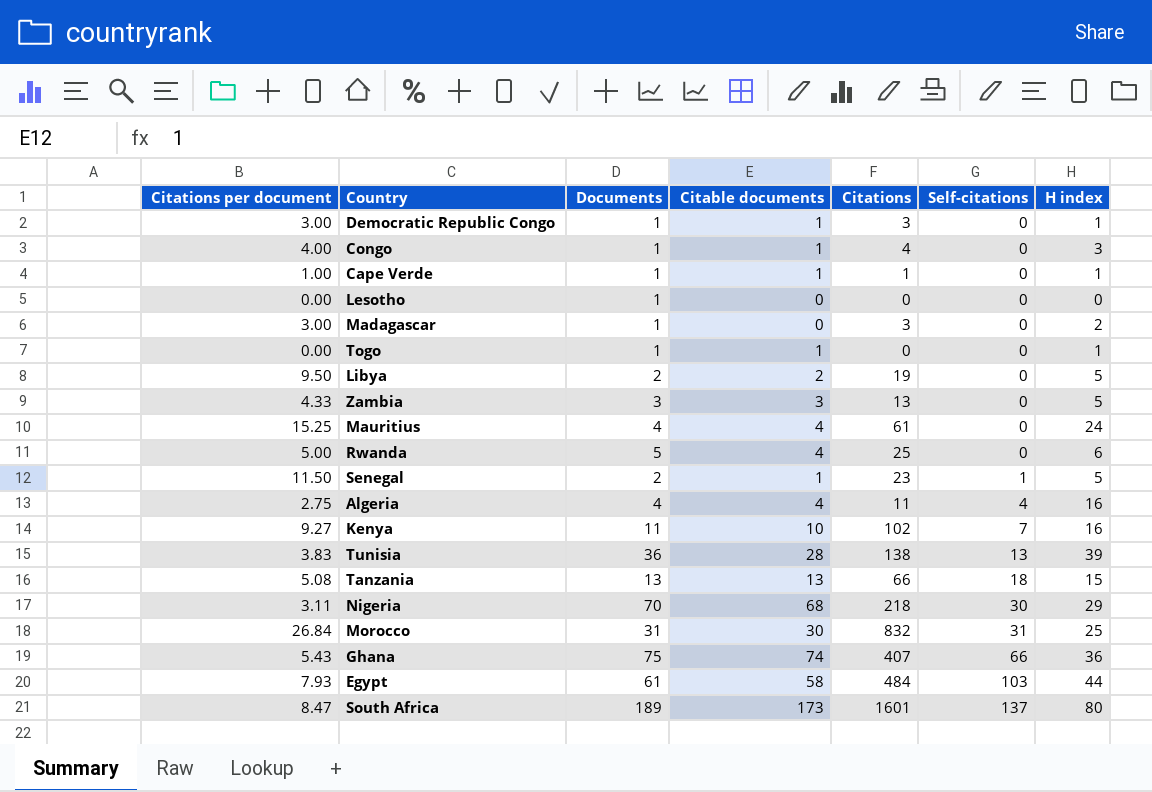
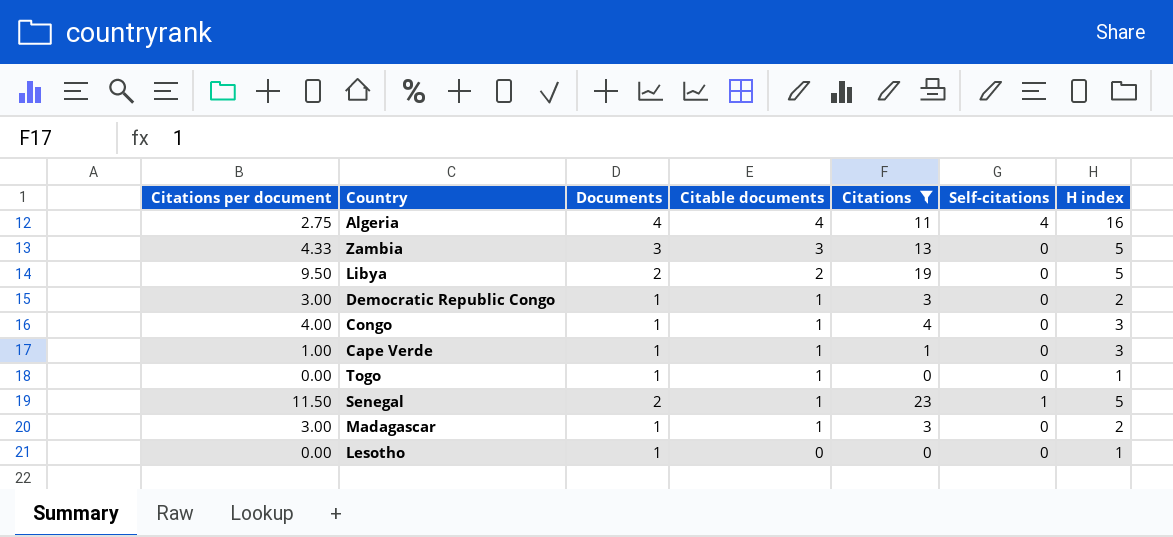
filter: none -> Citations <= 23
row order: Self-citations ascending -> Citable documents descending
Democratic Republic Congo | H index: 1 -> 2
Cape Verde | H index: 1 -> 3
Madagascar | Citable documents: 0 -> 1
Lesotho | H index: 0 -> 1

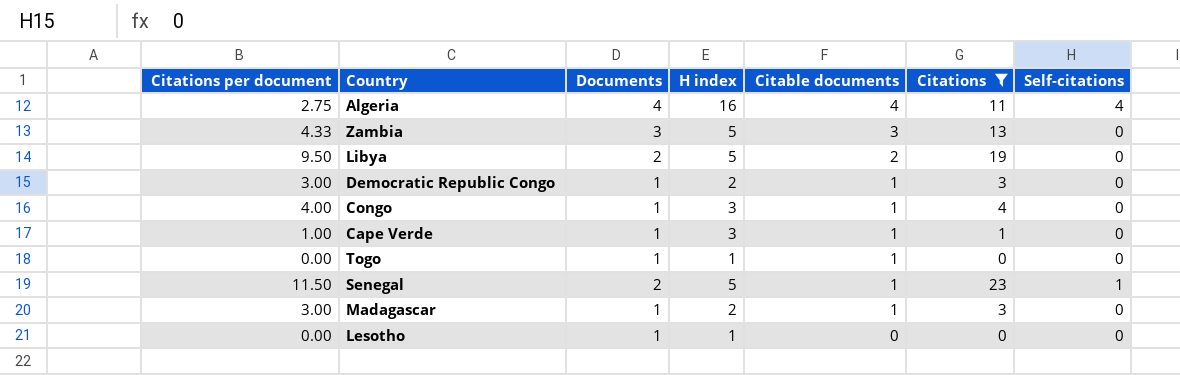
column H index | position: 7 -> 4

